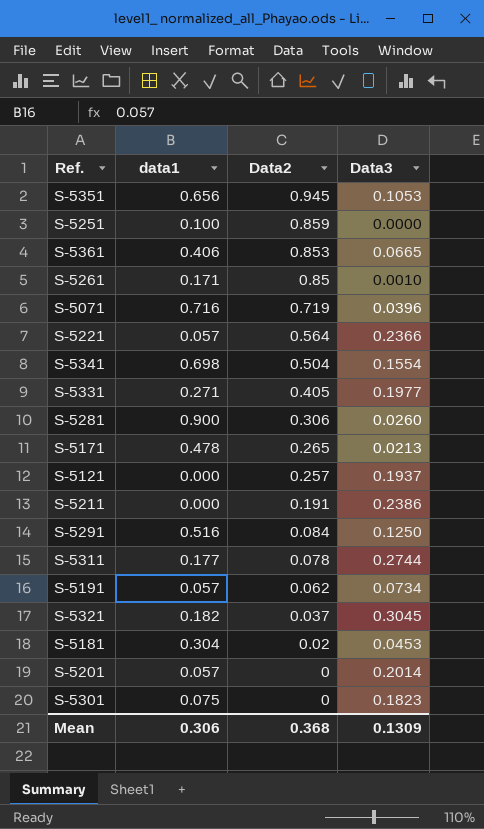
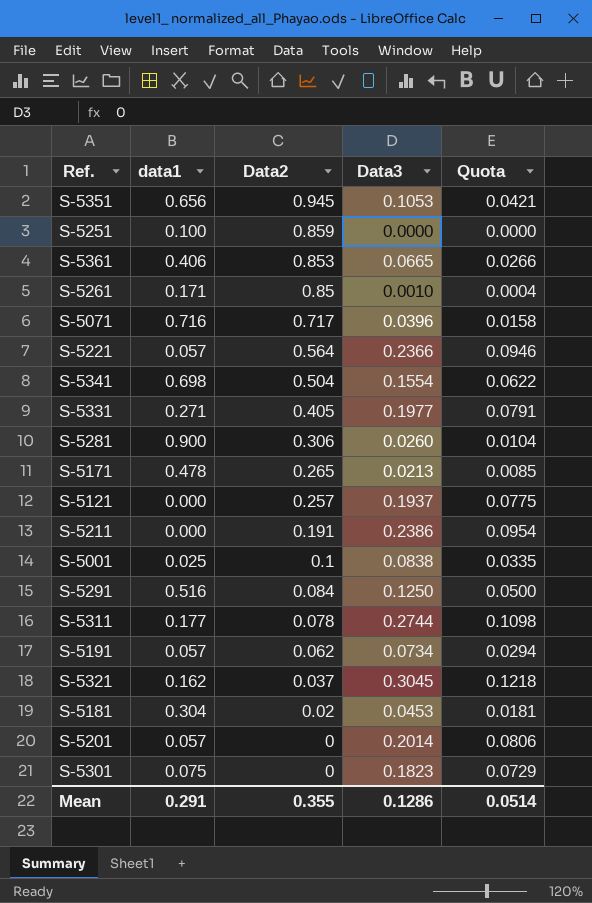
column Quota | formula: none -> [Data3] * 0.4
S-5071 | Data2: 0.719 -> 0.717
row S-5001: none -> 0.025 | 0.1 | 0.0838 | 0.0335
S-5321 | data1: 0.182 -> 0.162
Mean | data1: 0.306 -> 0.291
Mean | Data2: 0.368 -> 0.355
Mean | Data3: 0.1309 -> 0.1286

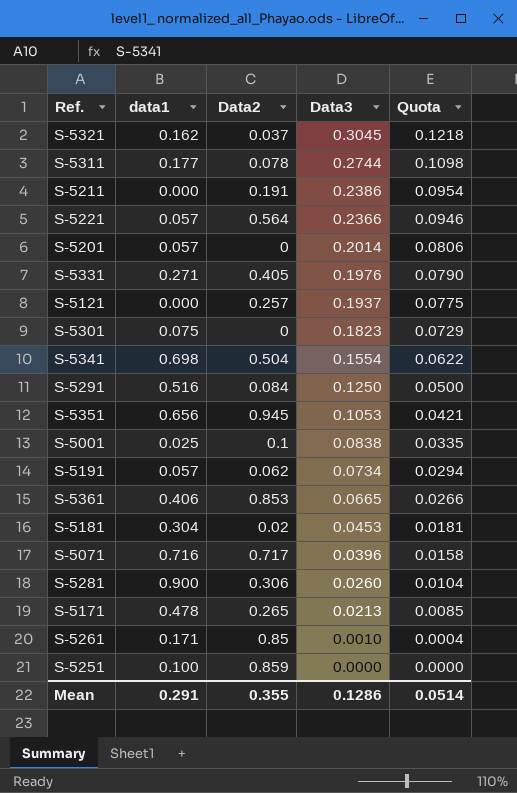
row order: Data2 descending -> Data3 descending
S-5331 | Data3: 0.1977 -> 0.1976
S-5331 | Quota: 0.0791 -> 0.0790

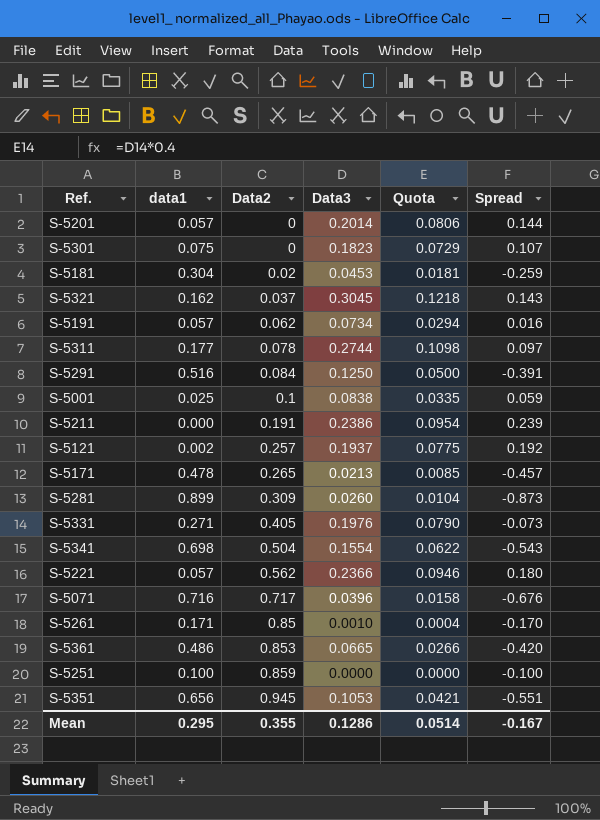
row order: Data3 descending -> Data2 ascending
column Spread | formula: none -> [Data3] - [data1]
S-5121 | data1: 0.000 -> 0.002
S-5281 | data1: 0.900 -> 0.899
S-5281 | Data2: 0.306 -> 0.309
S-5221 | Data2: 0.564 -> 0.562
S-5361 | data1: 0.406 -> 0.486
Mean | data1: 0.291 -> 0.295

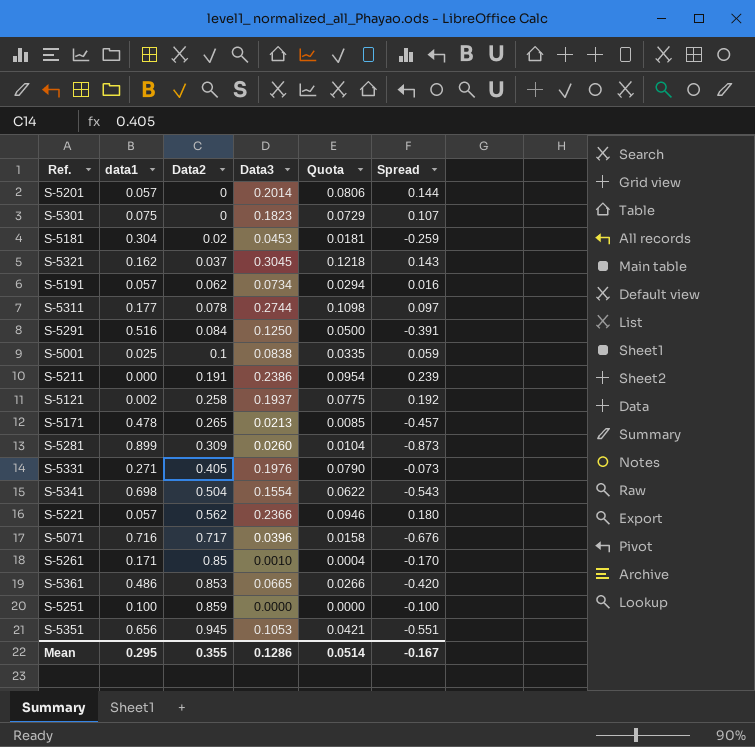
S-5121 | Data2: 0.257 -> 0.258

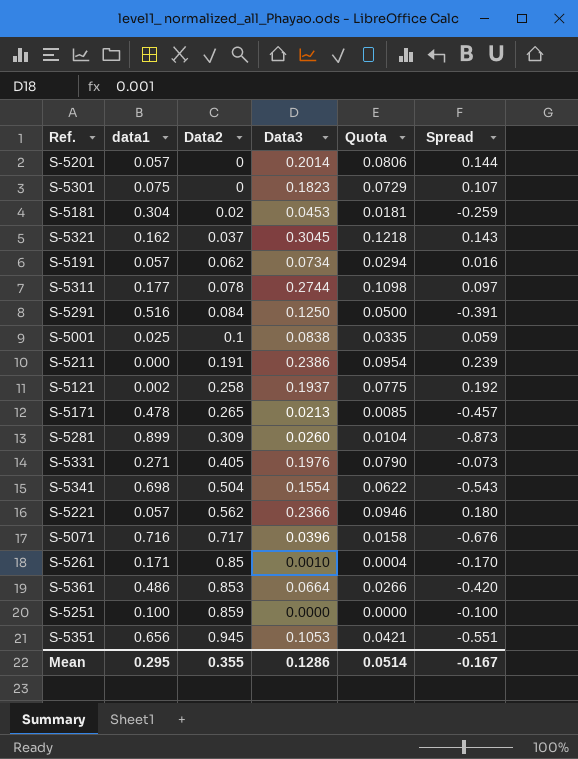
S-5361 | Data3: 0.0665 -> 0.0664

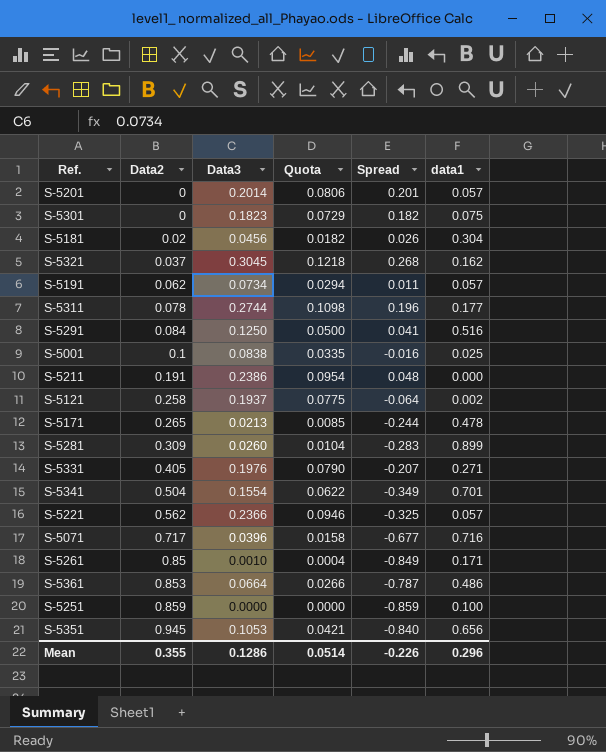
column Spread | formula: [Data3] - [data1] -> [Data3] - [Data2]
column data1 | position: 2 -> 6
S-5181 | Data3: 0.0453 -> 0.0456
S-5181 | Quota: 0.0181 -> 0.0182
S-5341 | data1: 0.698 -> 0.701
Mean | Spread: -0.167 -> -0.226
Mean | data1: 0.295 -> 0.296

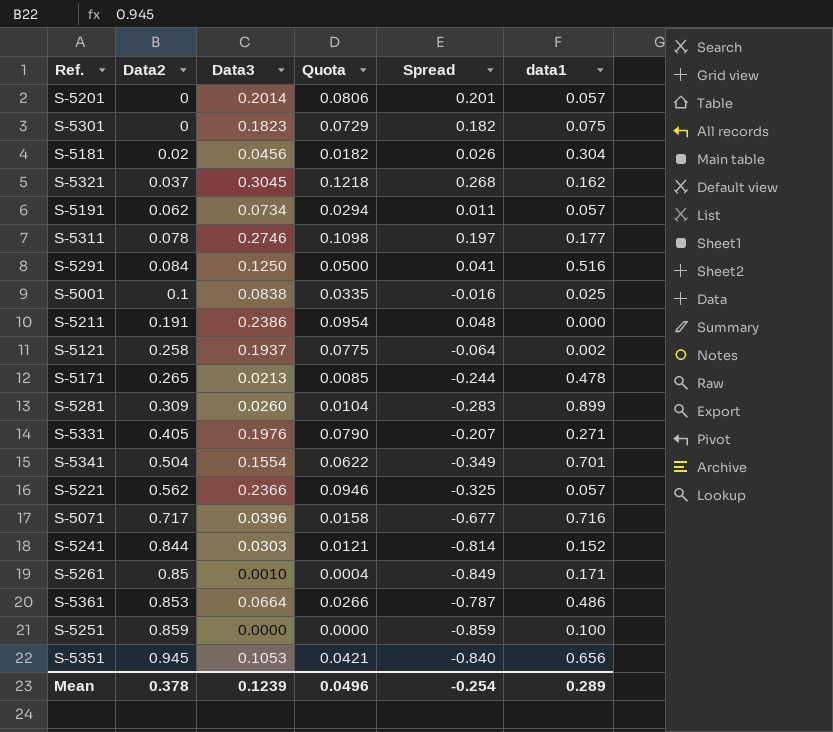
S-5311 | Data3: 0.2744 -> 0.2746
S-5311 | Spread: 0.196 -> 0.197
row S-5241: none -> 0.844 | 0.0303 | 0.0121 | -0.814 | 0.152
Mean | Data2: 0.355 -> 0.378
Mean | Data3: 0.1286 -> 0.1239
Mean | Quota: 0.0514 -> 0.0496
Mean | Spread: -0.226 -> -0.254
Mean | data1: 0.296 -> 0.289

